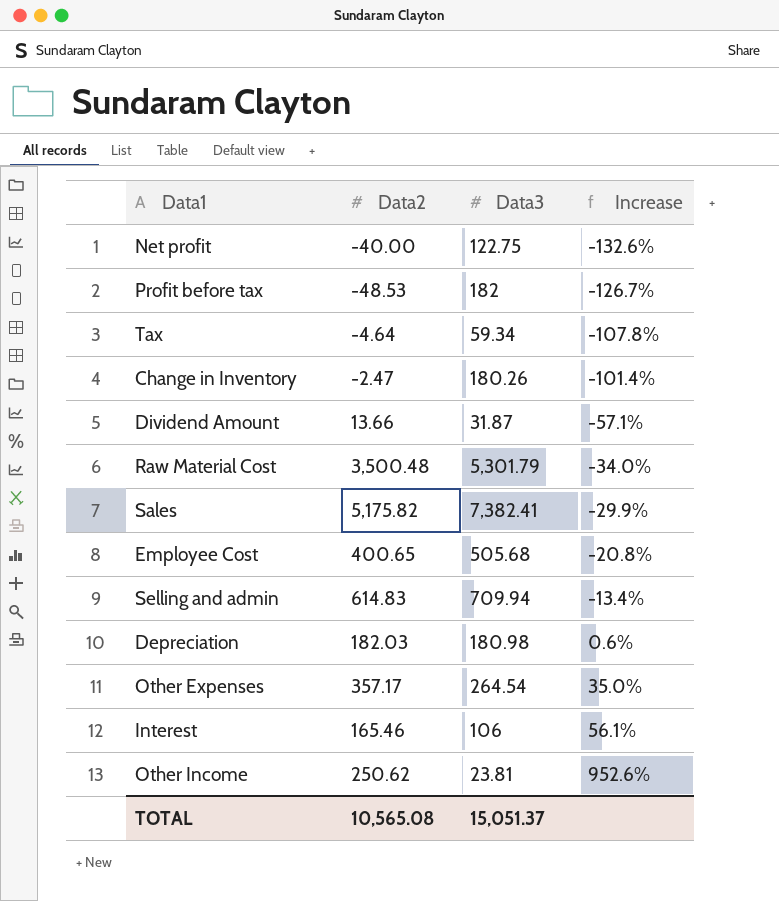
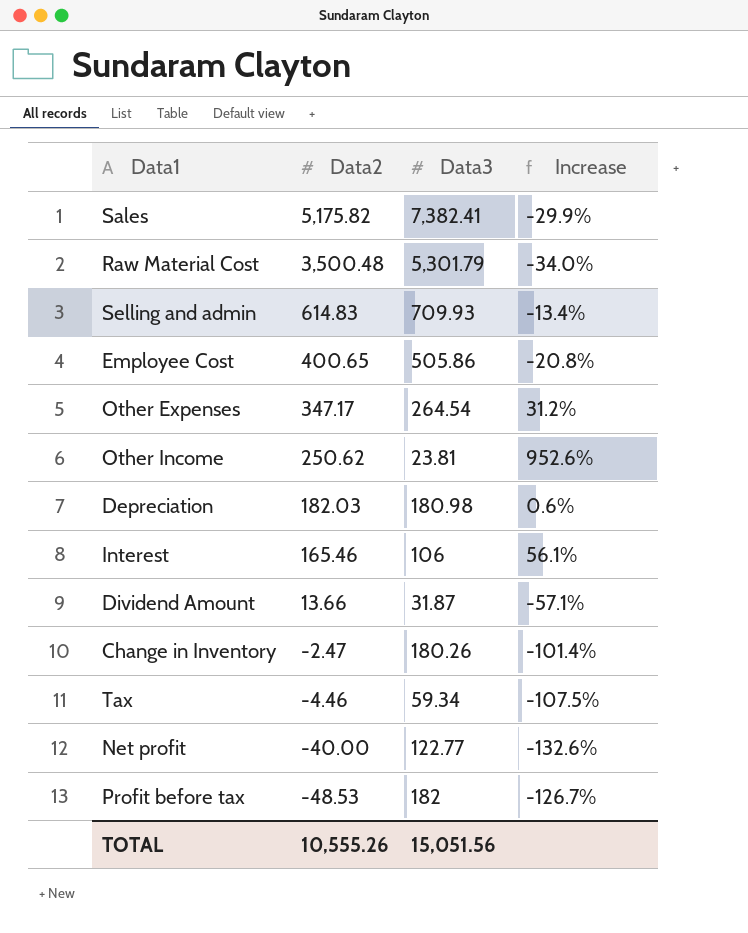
row order: Increase ascending -> Data2 descending
Selling and admin | Data3: 709.94 -> 709.93
Employee Cost | Data3: 505.68 -> 505.86
Other Expenses | Data2: 357.17 -> 347.17
Other Expenses | Increase: 35.0% -> 31.2%
Tax | Data2: -4.64 -> -4.46
Tax | Increase: -107.8% -> -107.5%
Net profit | Data3: 122.75 -> 122.77
TOTAL | Data2: 10,565.08 -> 10,555.26
TOTAL | Data3: 15,051.37 -> 15,051.56

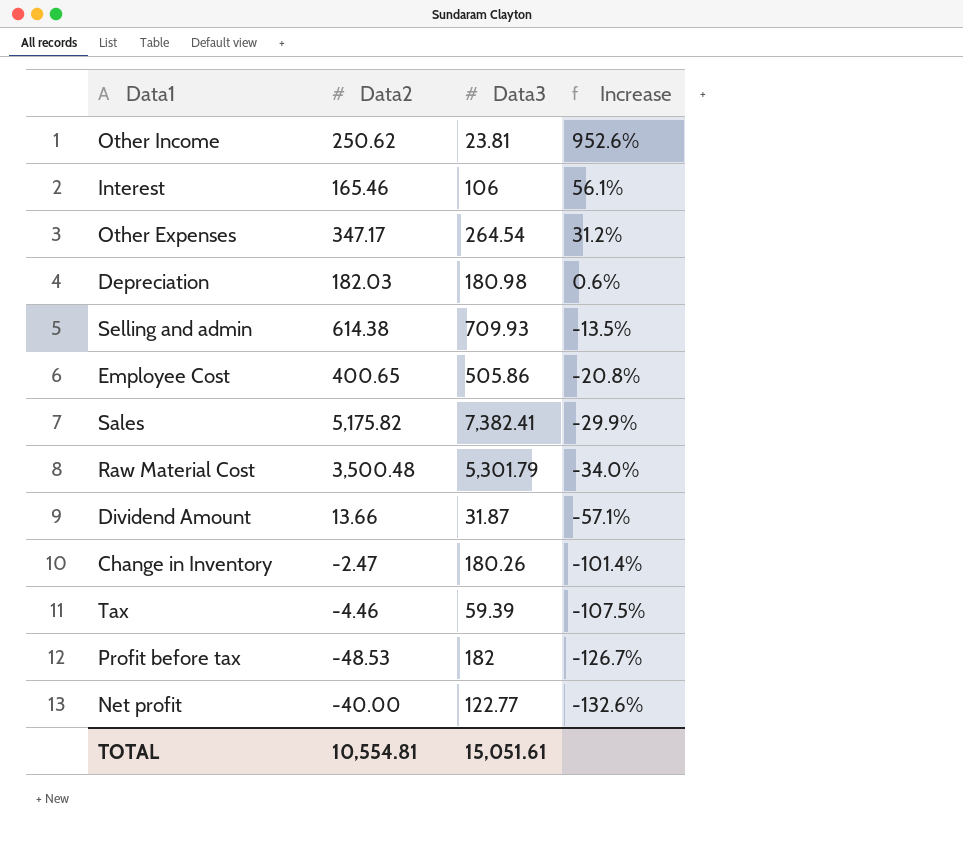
row order: Data2 descending -> Increase descending
Selling and admin | Data2: 614.83 -> 614.38
Selling and admin | Increase: -13.4% -> -13.5%
Tax | Data3: 59.34 -> 59.39
TOTAL | Data2: 10,555.26 -> 10,554.81
TOTAL | Data3: 15,051.56 -> 15,051.61

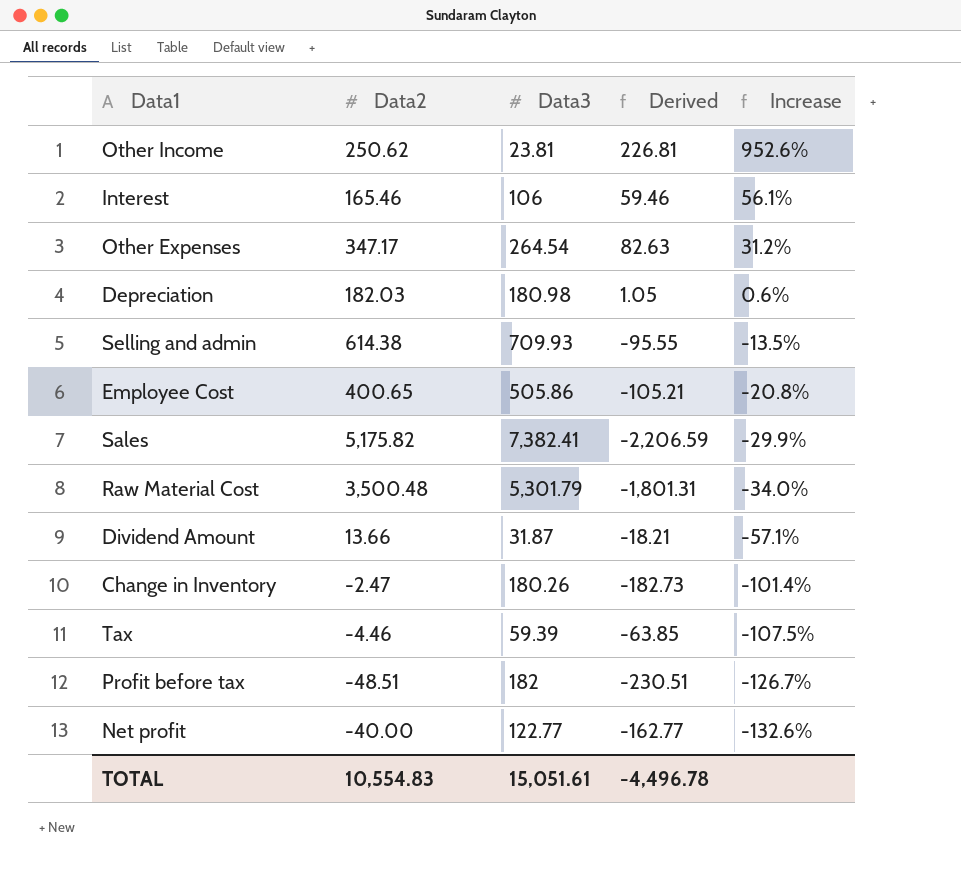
column Derived | formula: none -> [Data2] - [Data3]
Profit before tax | Data2: -48.53 -> -48.51
TOTAL | Data2: 10,554.81 -> 10,554.83

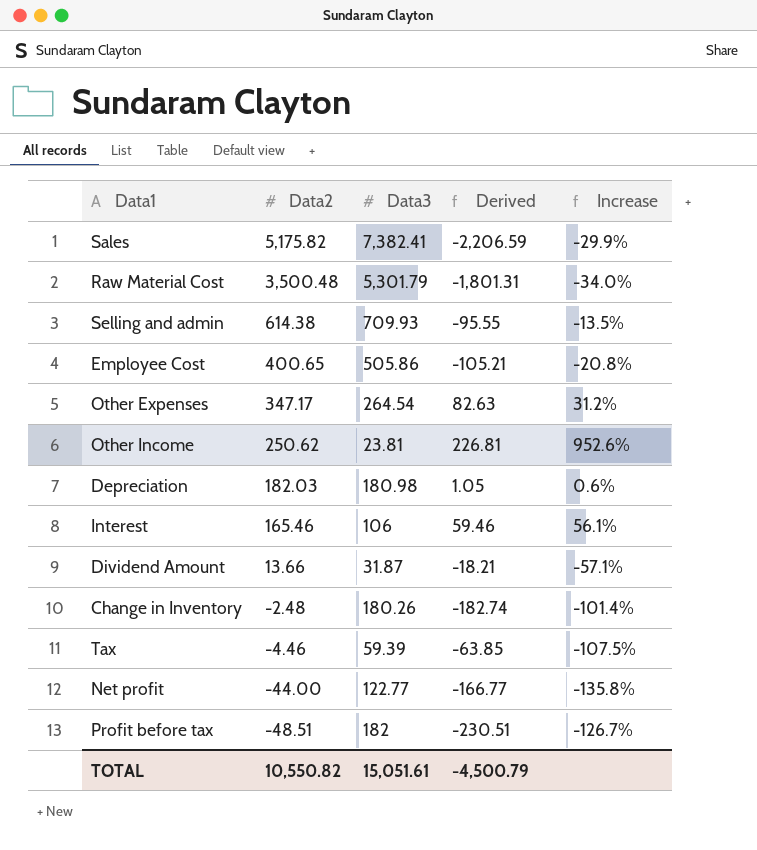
row order: Increase descending -> Data2 descending
Change in Inventory | Data2: -2.47 -> -2.48
Change in Inventory | Derived: -182.73 -> -182.74
Net profit | Data2: -40.00 -> -44.00
Net profit | Derived: -162.77 -> -166.77
Net profit | Increase: -132.6% -> -135.8%
TOTAL | Data2: 10,554.83 -> 10,550.82
TOTAL | Derived: -4,496.78 -> -4,500.79

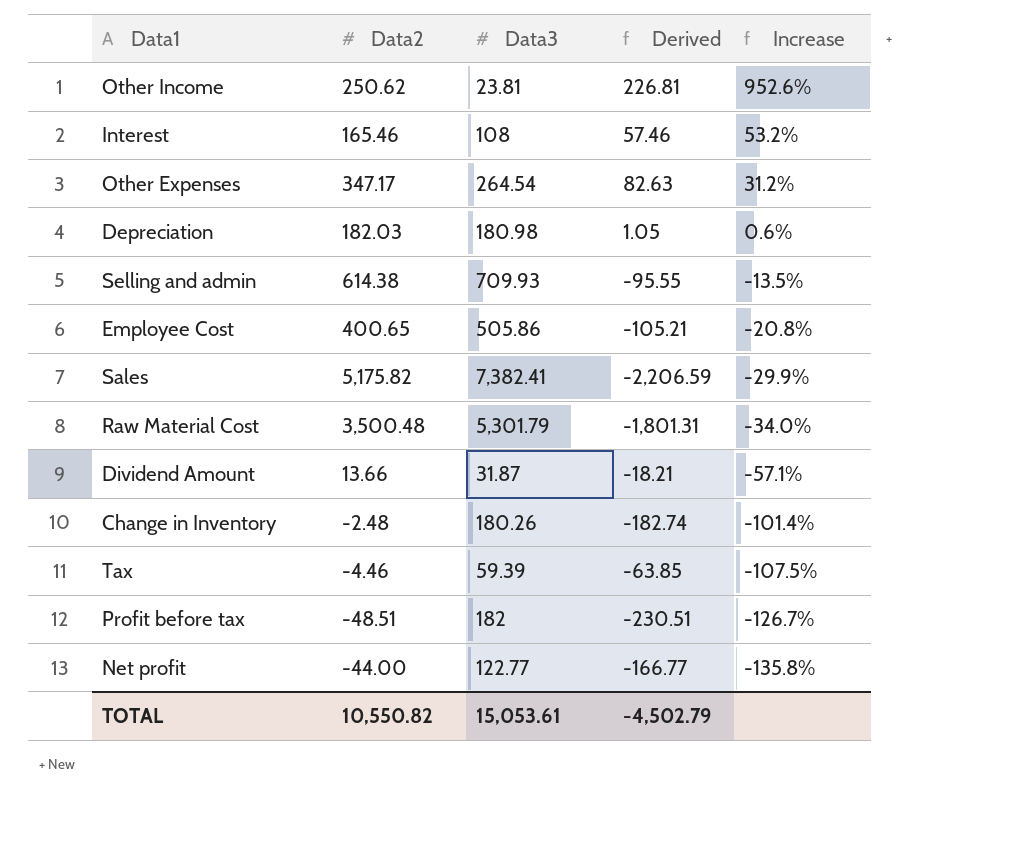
row order: Data2 descending -> Increase descending
Interest | Data3: 106 -> 108
Interest | Derived: 59.46 -> 57.46
Interest | Increase: 56.1% -> 53.2%
TOTAL | Data3: 15,051.61 -> 15,053.61
TOTAL | Derived: -4,500.79 -> -4,502.79

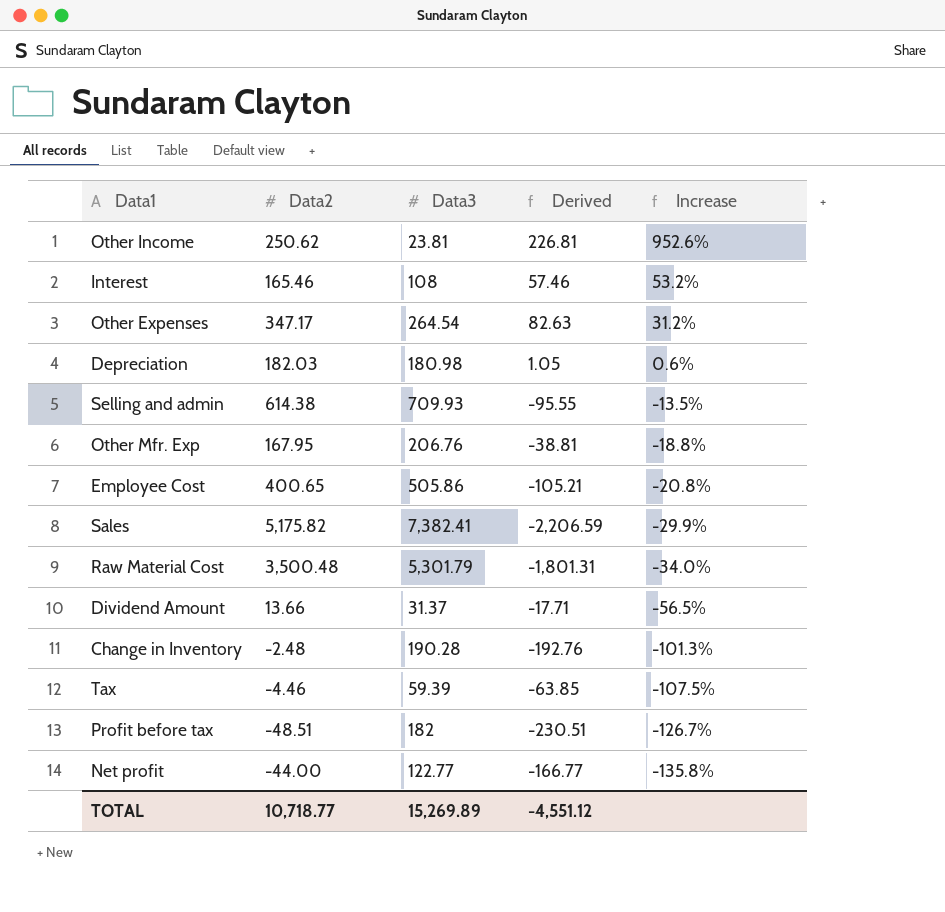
row Other Mfr. Exp: none -> 167.95 | 206.76 | -38.81 | -18.8%
Dividend Amount | Data3: 31.87 -> 31.37
Dividend Amount | Derived: -18.21 -> -17.71
Dividend Amount | Increase: -57.1% -> -56.5%
Change in Inventory | Data3: 180.26 -> 190.28
Change in Inventory | Derived: -182.74 -> -192.76
Change in Inventory | Increase: -101.4% -> -101.3%
TOTAL | Data2: 10,550.82 -> 10,718.77
TOTAL | Data3: 15,053.61 -> 15,269.89
TOTAL | Derived: -4,502.79 -> -4,551.12

